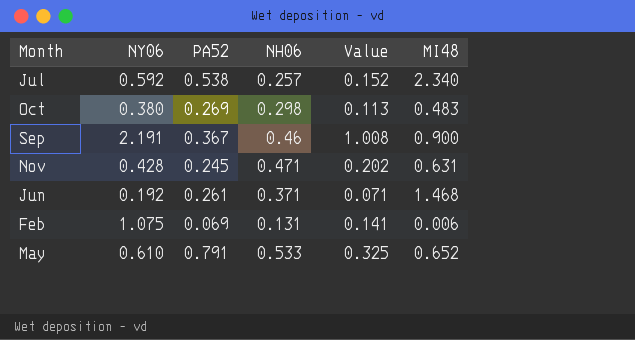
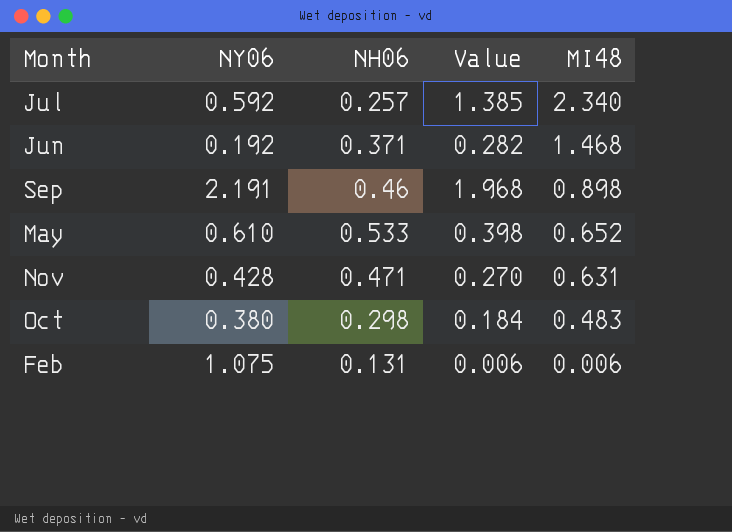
row order: none -> MI48 descending
column PA52 | position: 3 -> none
column Value | formula: [NY06] * [NH06] -> [NY06] * [MI48]
Sep | MI48: 0.900 -> 0.898

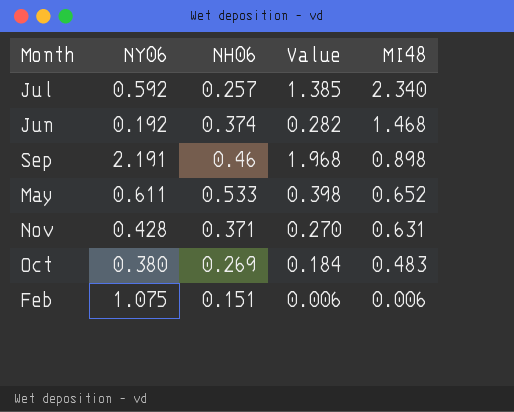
Jun | NH06: 0.371 -> 0.374
May | NY06: 0.610 -> 0.611
Nov | NH06: 0.471 -> 0.371
Oct | NH06: 0.298 -> 0.269
Feb | NH06: 0.131 -> 0.151

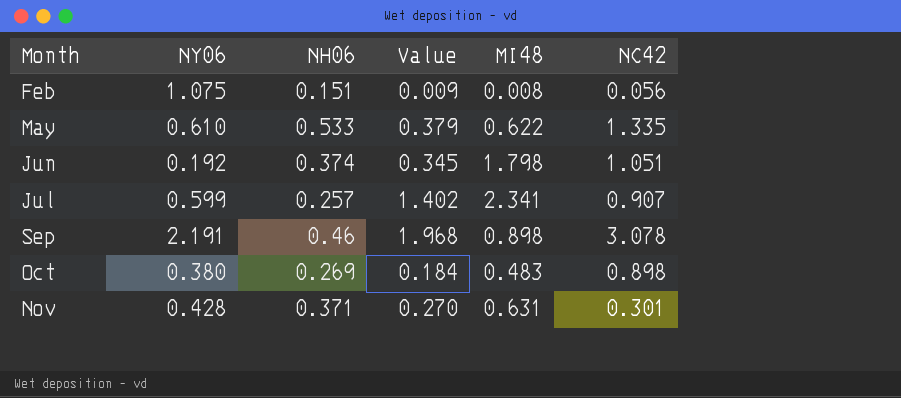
row order: MI48 descending -> Month ascending
column NC42 | position: none -> 6
Feb | Value: 0.006 -> 0.009
Feb | MI48: 0.006 -> 0.008
May | NY06: 0.611 -> 0.610
May | Value: 0.398 -> 0.379
May | MI48: 0.652 -> 0.622
Jun | Value: 0.282 -> 0.345
Jun | MI48: 1.468 -> 1.798
Jul | NY06: 0.592 -> 0.599
Jul | Value: 1.385 -> 1.402
Jul | MI48: 2.340 -> 2.341

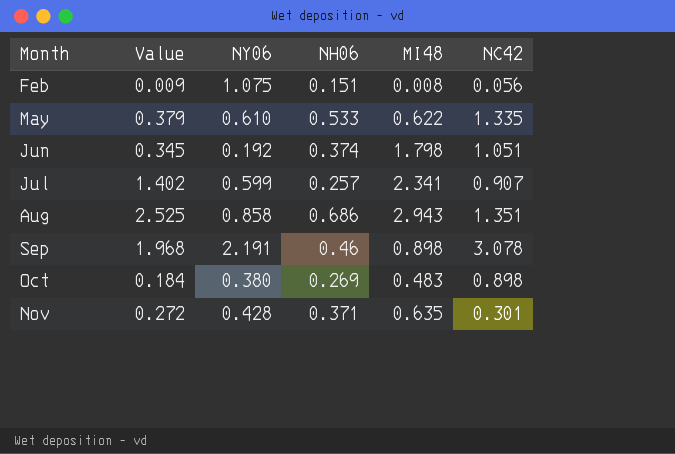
column Value | position: 4 -> 2
row Aug: none -> 2.525 | 0.858 | 0.686 | 2.943 | 1.351
Nov | Value: 0.270 -> 0.272
Nov | MI48: 0.631 -> 0.635

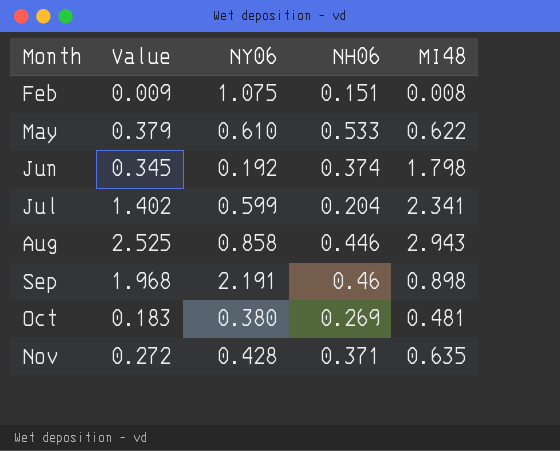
column NC42 | position: 6 -> none
Jul | NH06: 0.257 -> 0.204
Aug | NH06: 0.686 -> 0.446
Oct | Value: 0.184 -> 0.183
Oct | MI48: 0.483 -> 0.481

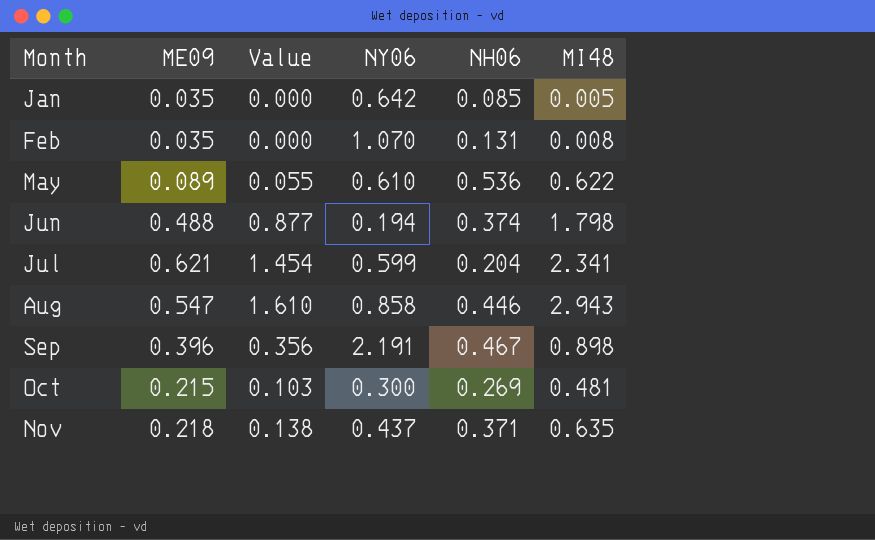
column ME09 | position: none -> 2
column Value | formula: [NY06] * [MI48] -> [ME09] * [MI48]
row Jan: none -> 0.035 | 0.000 | 0.642 | 0.085 | 0.005
Feb | NY06: 1.075 -> 1.070
Feb | NH06: 0.151 -> 0.131
May | NH06: 0.533 -> 0.536
Jun | NY06: 0.192 -> 0.194
Sep | NH06: 0.46 -> 0.467
Oct | NY06: 0.380 -> 0.300
Nov | NY06: 0.428 -> 0.437

